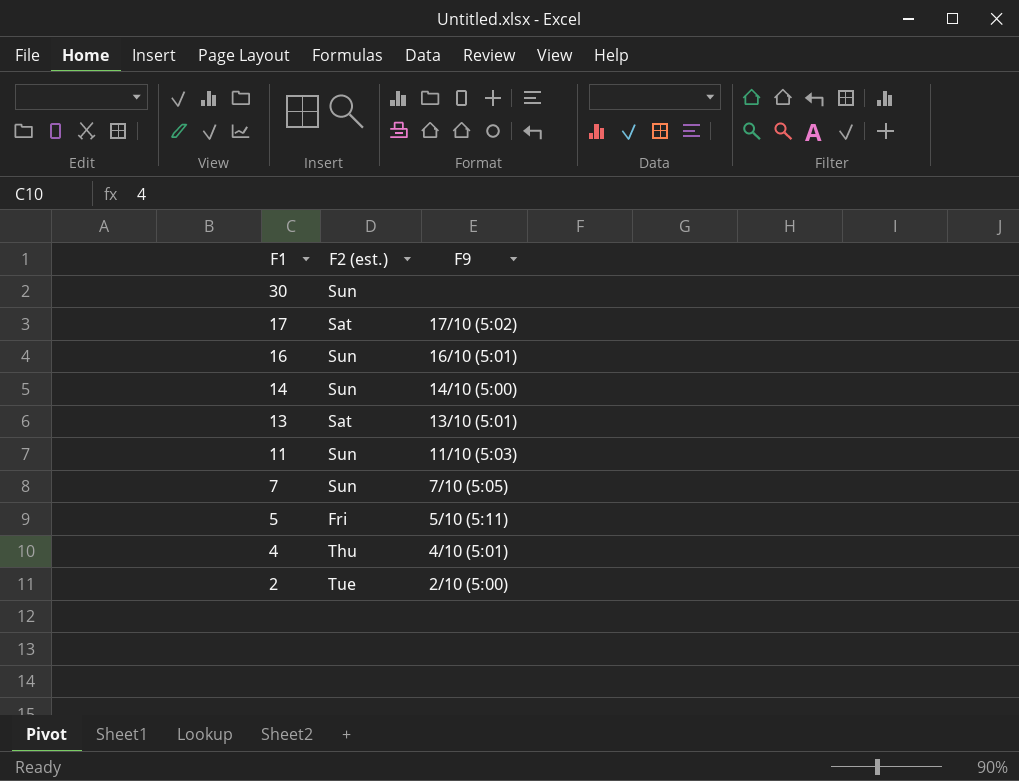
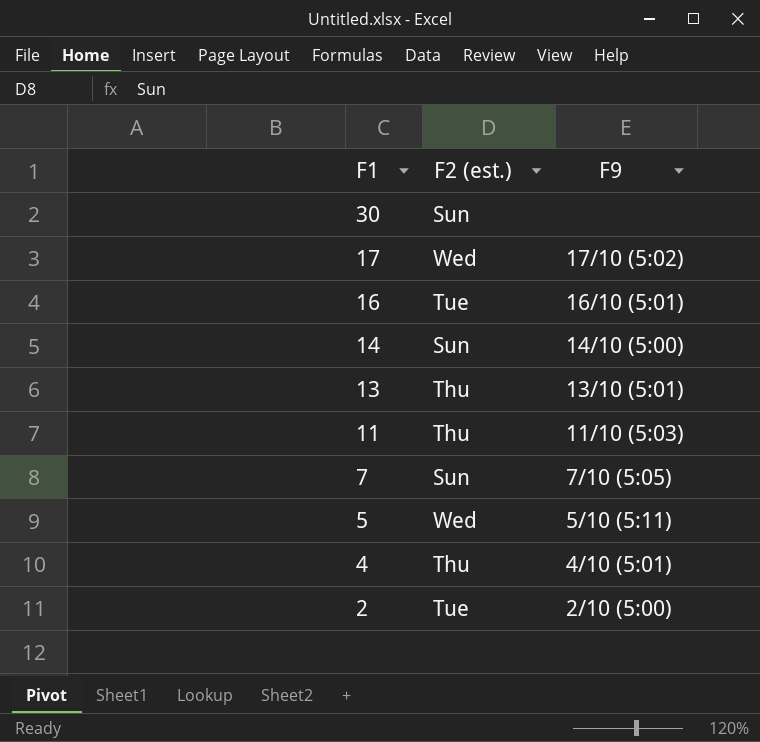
17 | F2 (est.): Sat -> Wed
16 | F2 (est.): Sun -> Tue
13 | F2 (est.): Sat -> Thu
11 | F2 (est.): Sun -> Thu
5 | F2 (est.): Fri -> Wed

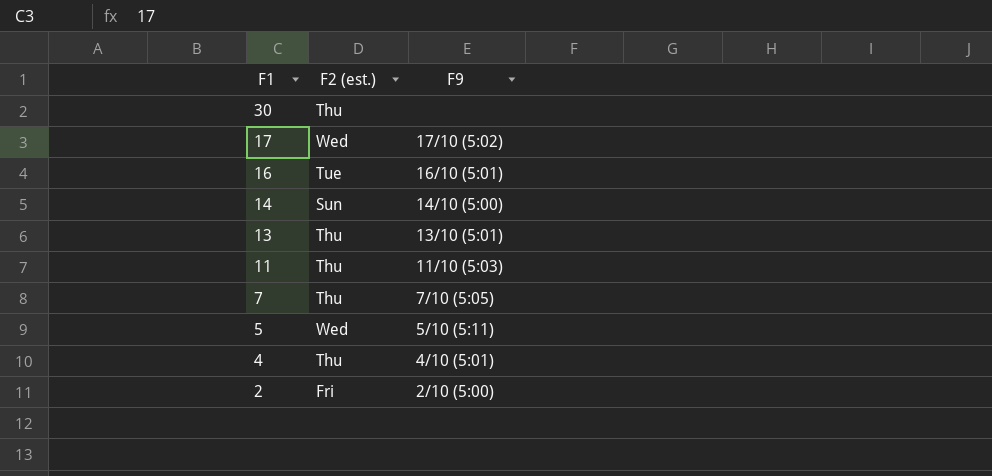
30 | F2 (est.): Sun -> Thu
7 | F2 (est.): Sun -> Thu
2 | F2 (est.): Tue -> Fri

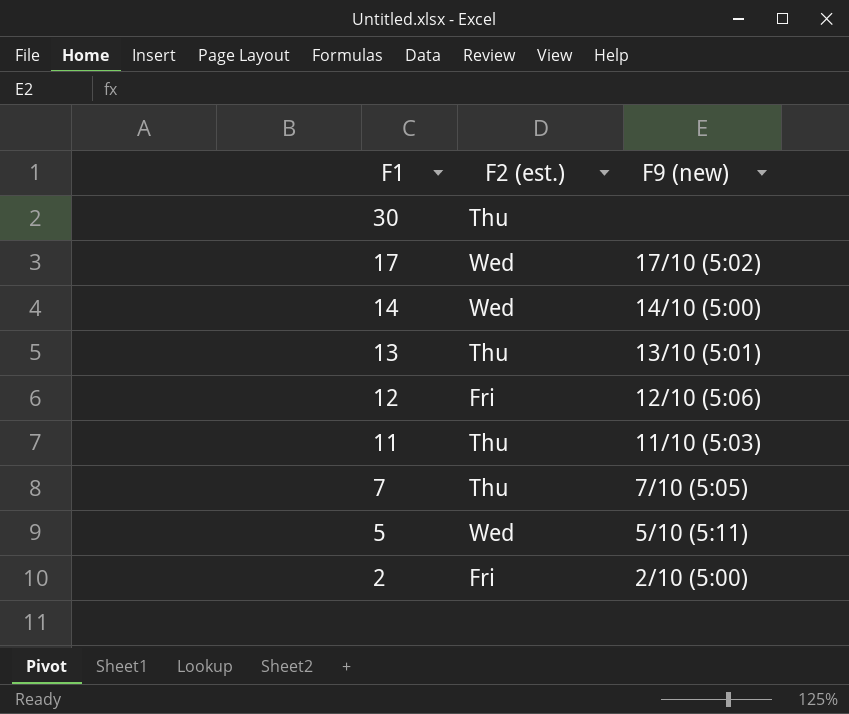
column name: F9 -> F9 (new)
row 16: Tue | 16/10 (5:01) -> none
row 4: Thu | 4/10 (5:01) -> none
14 | F2 (est.): Sun -> Wed
row 12: none -> Fri | 12/10 (5:06)

